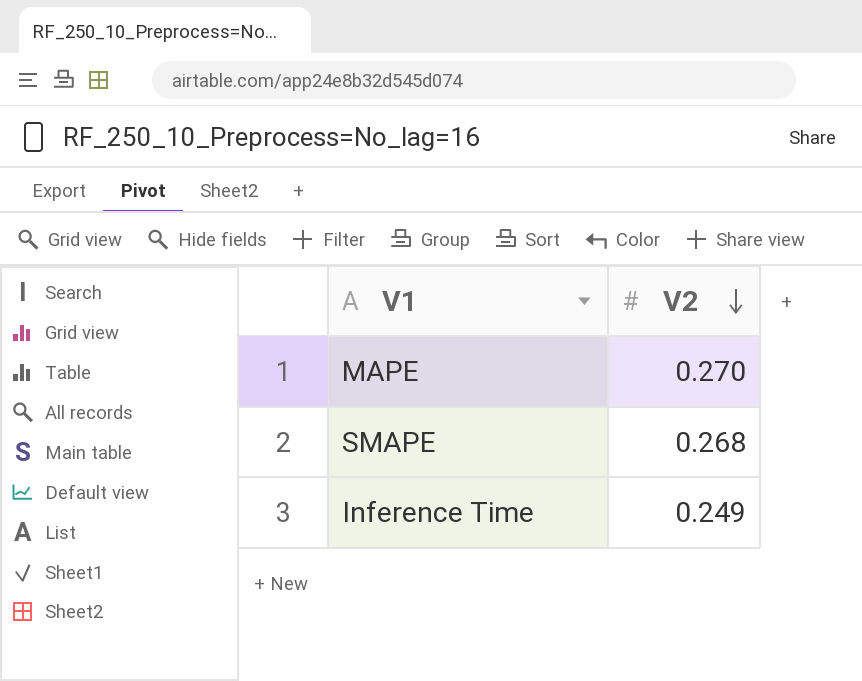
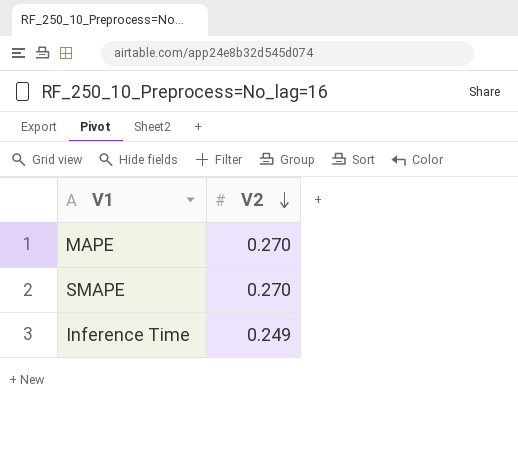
SMAPE | V2: 0.268 -> 0.270

